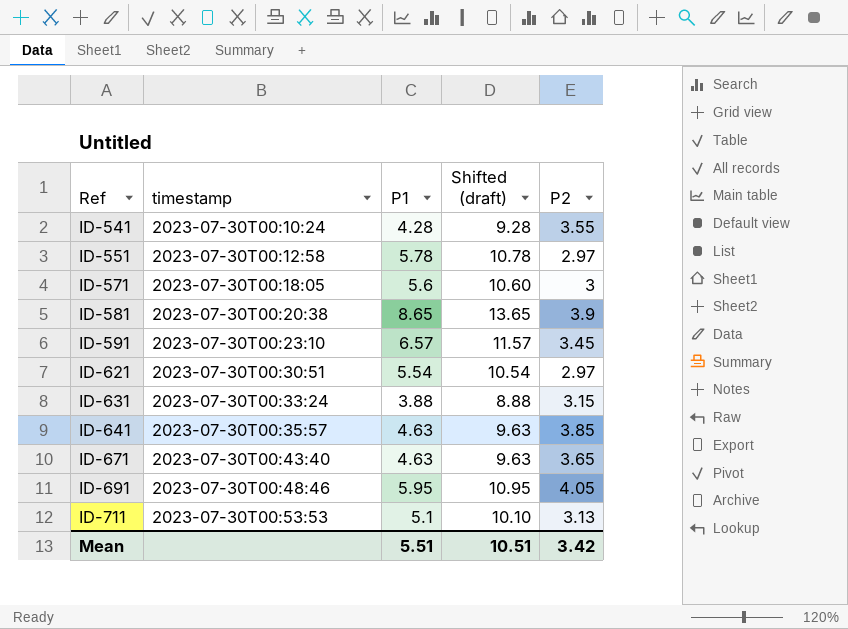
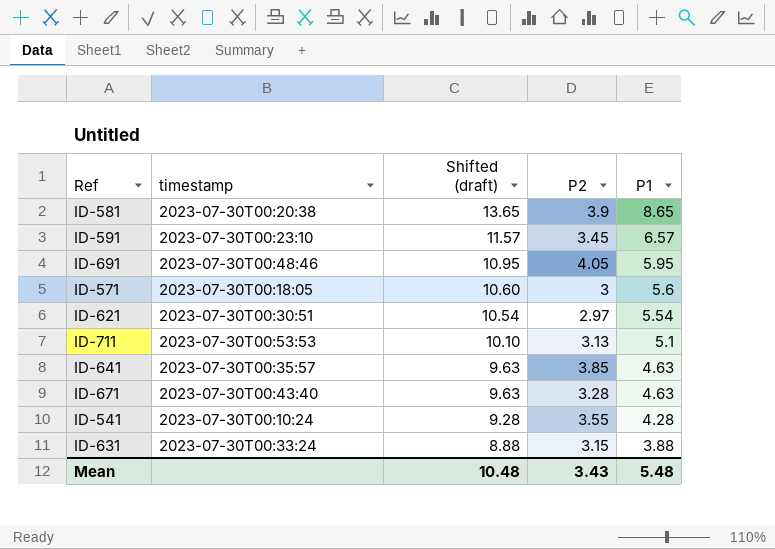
row order: Ref ascending -> Shifted (draft) descending
column P1 | position: 3 -> 5
row ID-551: 2023-07-30T00:12:58 | 5.78 | 10.78 | 2.97 -> none
ID-671 | P2: 3.65 -> 3.28
Mean | Shifted (draft): 10.51 -> 10.48
Mean | P2: 3.42 -> 3.43
Mean | P1: 5.51 -> 5.48

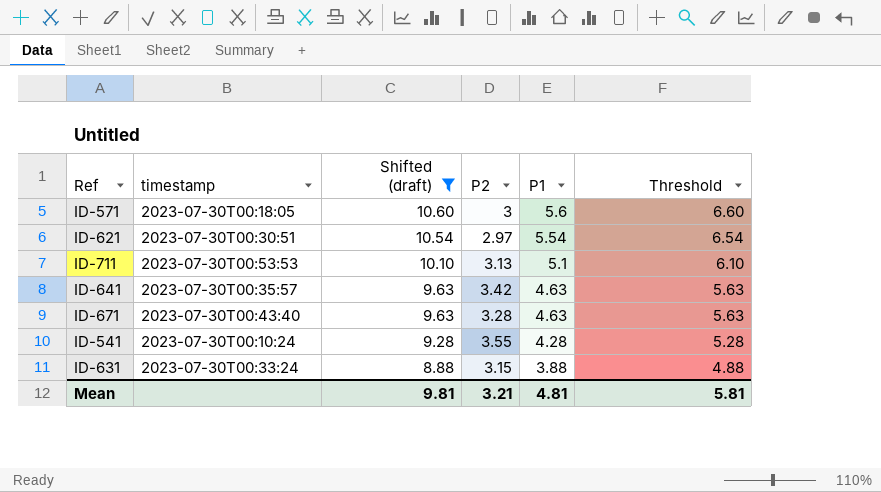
filter: none -> Shifted (draft) <= 10.60
column Threshold | formula: none -> [P1] + 1
ID-641 | P2: 3.85 -> 3.42
Mean | Shifted (draft): 10.48 -> 9.81
Mean | P2: 3.43 -> 3.21
Mean | P1: 5.48 -> 4.81

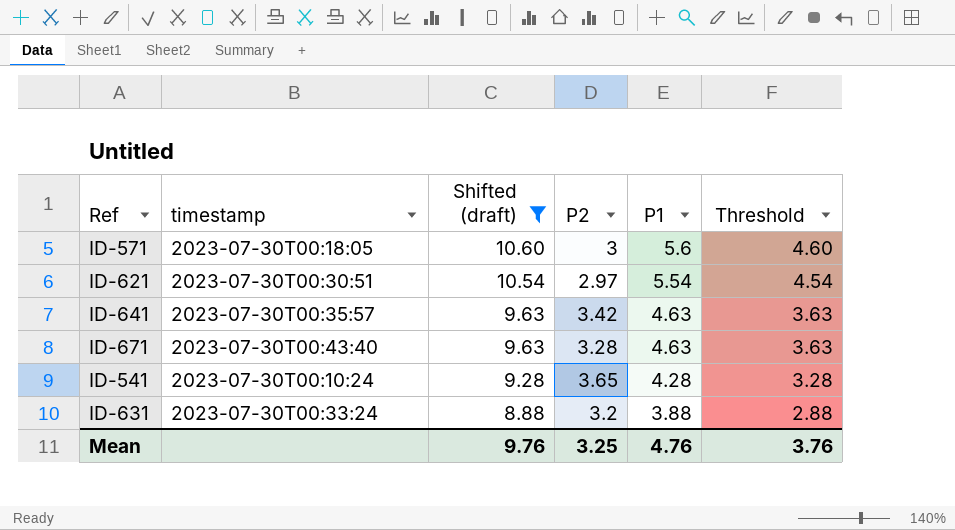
column Threshold | formula: [P1] + 1 -> [P1] - 1
row ID-711: 2023-07-30T00:53:53 | 10.10 | 3.13 | 5.1 | 6.10 -> none
ID-541 | P2: 3.55 -> 3.65
ID-631 | P2: 3.15 -> 3.2
Mean | Shifted (draft): 9.81 -> 9.76
Mean | P2: 3.21 -> 3.25
Mean | P1: 4.81 -> 4.76
Mean | Threshold: 5.81 -> 3.76

